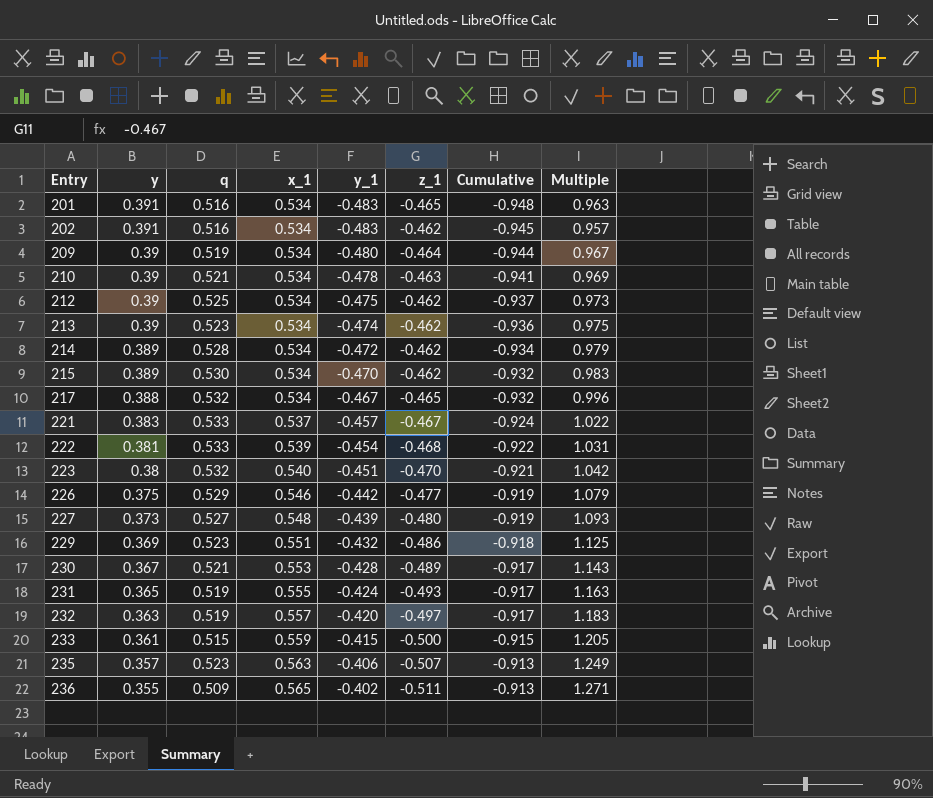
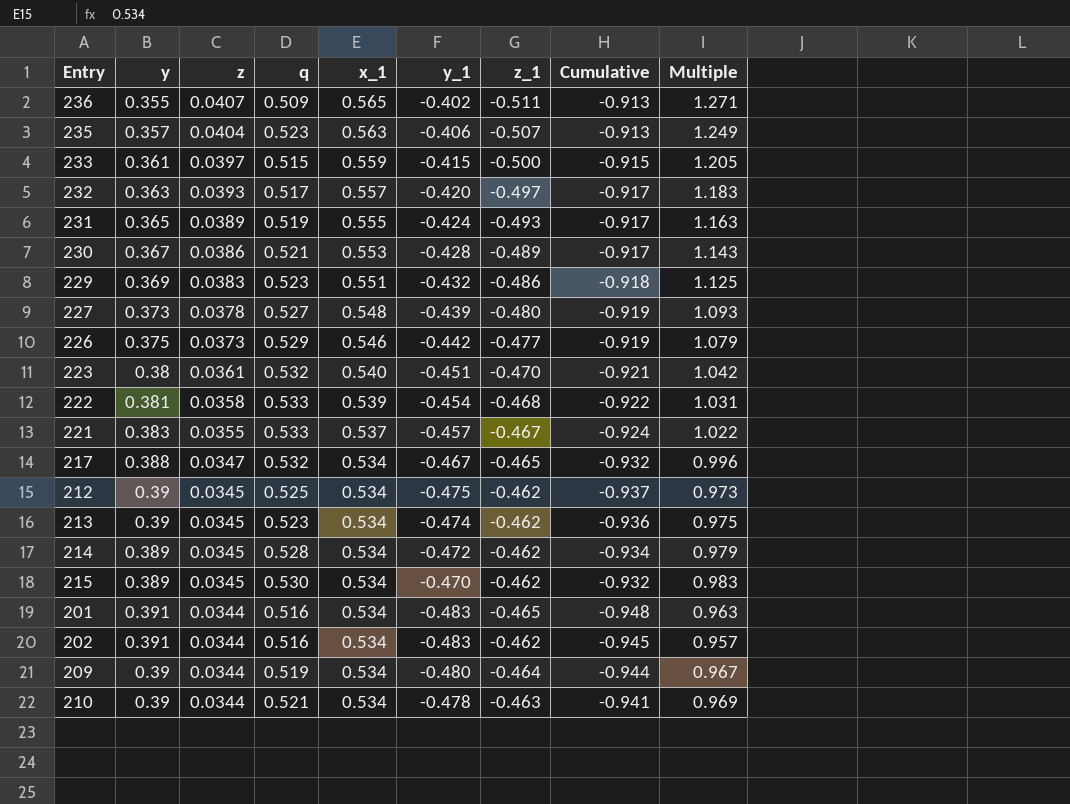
row order: Entry ascending -> z descending
column z | position: none -> 3
232 | q: 0.519 -> 0.517

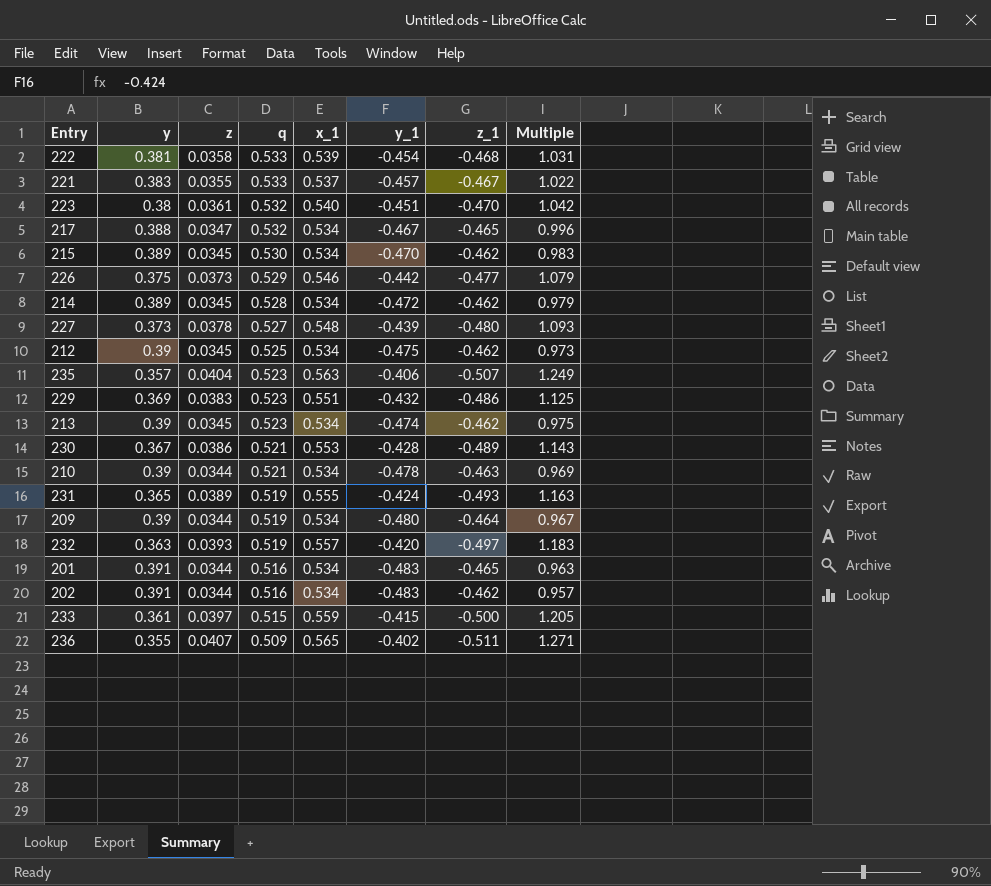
row order: z descending -> q descending
column Cumulative | formula: [y_1] + [z_1] -> none
232 | q: 0.517 -> 0.519

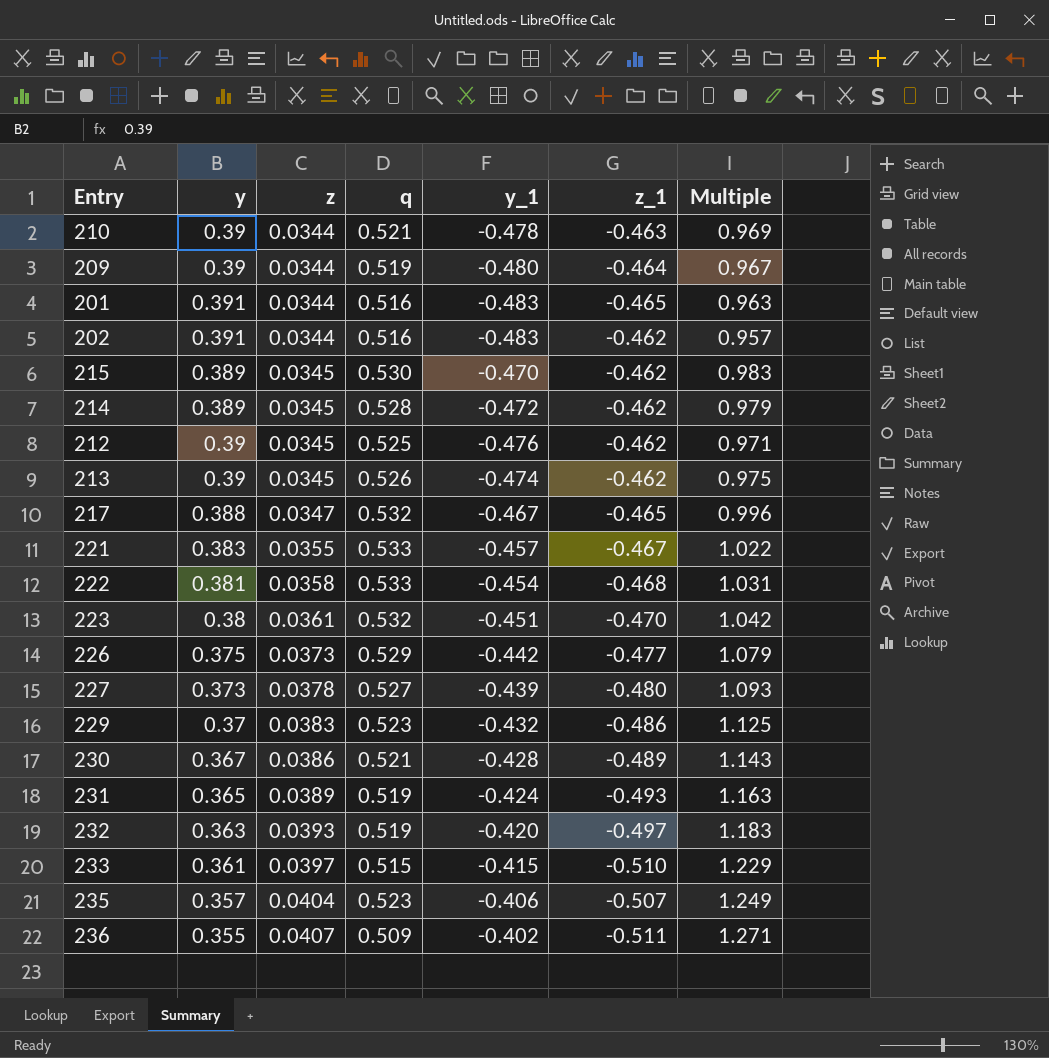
row order: q descending -> z ascending
column x_1 | position: 5 -> none
212 | y_1: -0.475 -> -0.476
212 | Multiple: 0.973 -> 0.971
213 | q: 0.523 -> 0.526
229 | y: 0.369 -> 0.37
233 | z_1: -0.500 -> -0.510
233 | Multiple: 1.205 -> 1.229

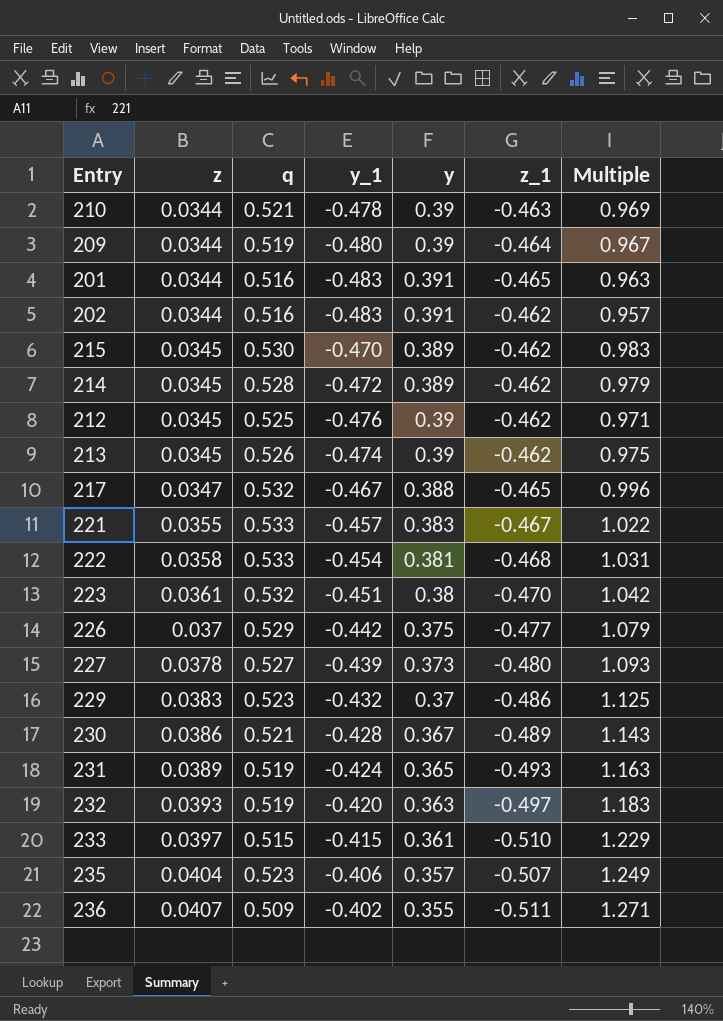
column y | position: 2 -> 5
226 | z: 0.0373 -> 0.037

